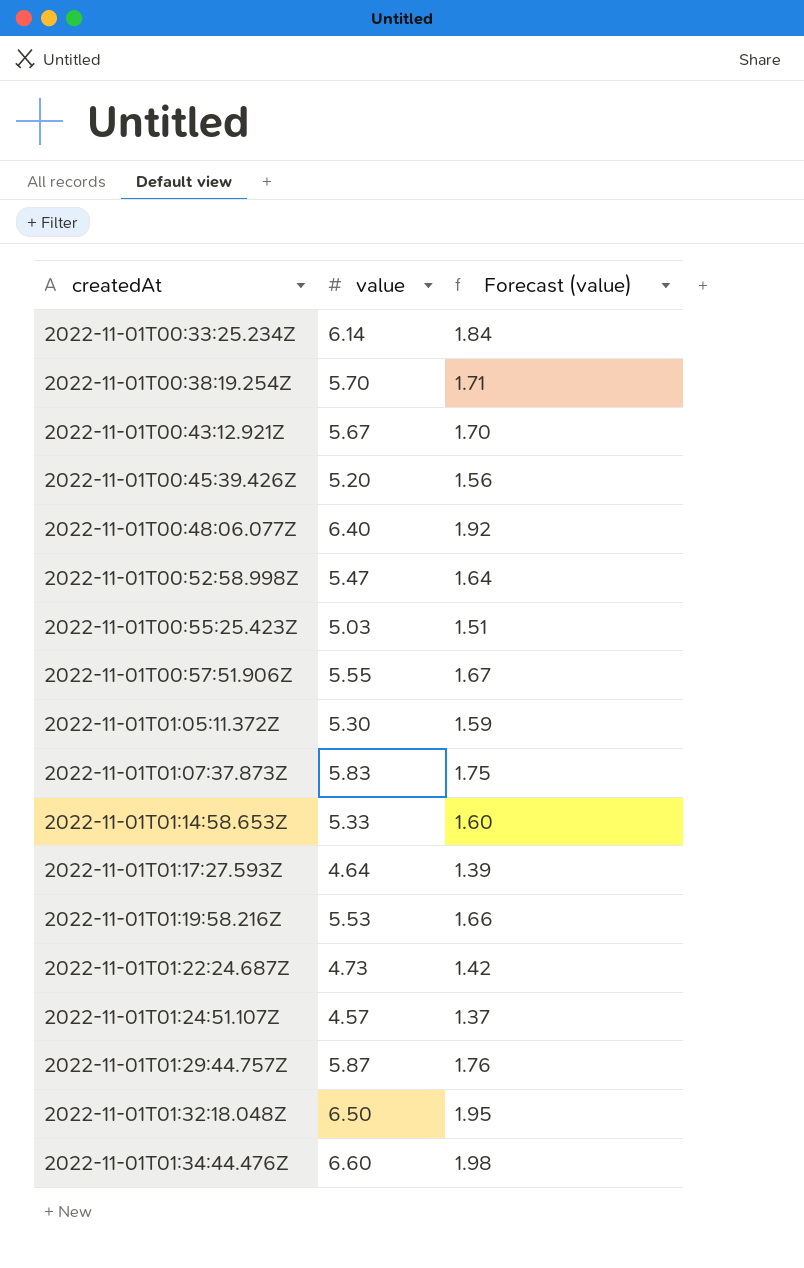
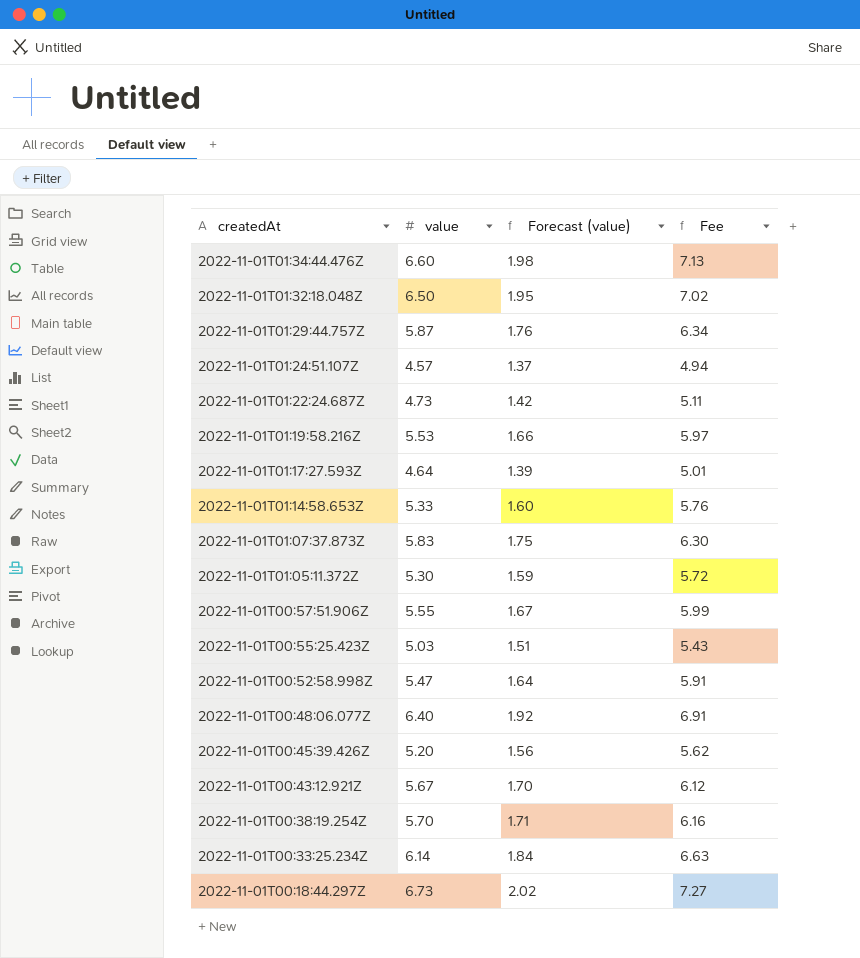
row order: createdAt ascending -> createdAt descending
column Fee | formula: none -> [value] * 1.08
row 2022-11-01T00:18:44.297Z: none -> 6.73 | 2.02 | 7.27

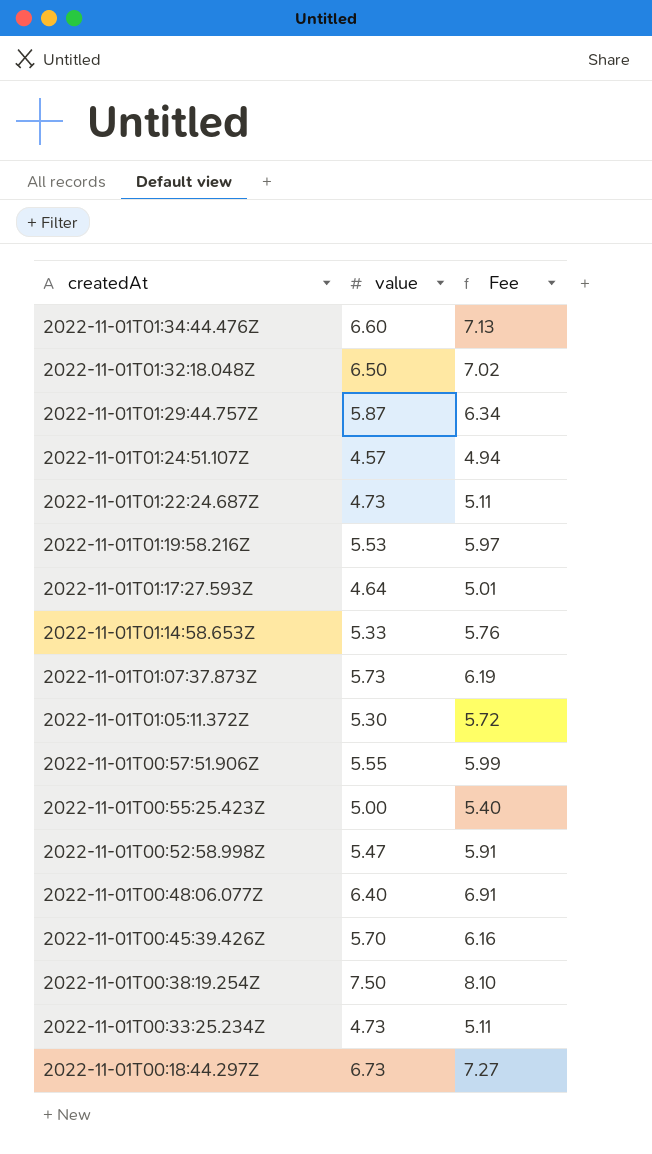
column Forecast (value) | formula: [value] * 0.3 -> none
row 2022-11-01T00:43:12.921Z: 5.67 | 1.70 | 6.12 -> none
2022-11-01T01:07:37.873Z | value: 5.83 -> 5.73
2022-11-01T01:07:37.873Z | Fee: 6.30 -> 6.19
2022-11-01T00:55:25.423Z | value: 5.03 -> 5.00
2022-11-01T00:55:25.423Z | Fee: 5.43 -> 5.40
2022-11-01T00:45:39.426Z | value: 5.20 -> 5.70
2022-11-01T00:45:39.426Z | Fee: 5.62 -> 6.16
2022-11-01T00:38:19.254Z | value: 5.70 -> 7.50
2022-11-01T00:38:19.254Z | Fee: 6.16 -> 8.10
2022-11-01T00:33:25.234Z | value: 6.14 -> 4.73
2022-11-01T00:33:25.234Z | Fee: 6.63 -> 5.11

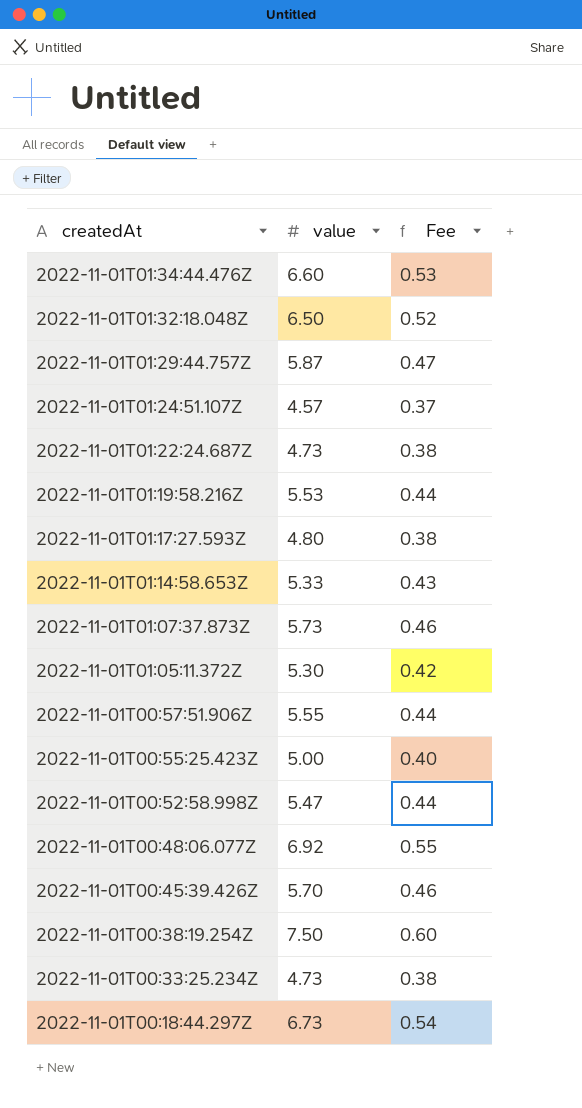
column Fee | formula: [value] * 1.08 -> [value] * 0.08
2022-11-01T01:17:27.593Z | value: 4.64 -> 4.80
2022-11-01T00:48:06.077Z | value: 6.40 -> 6.92

